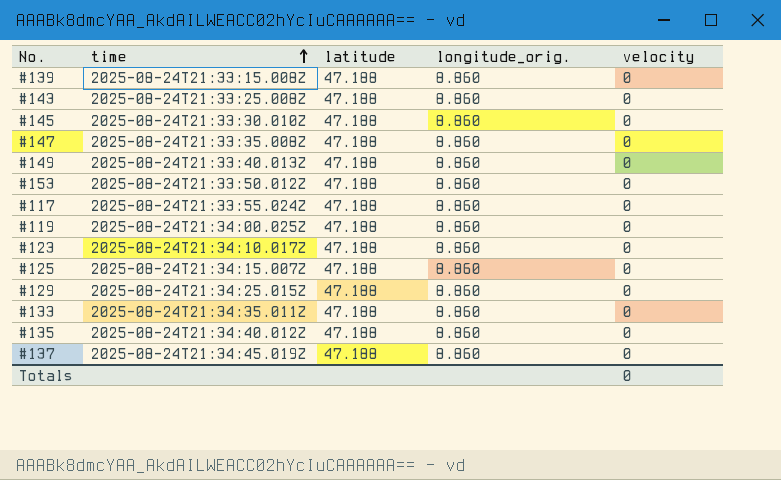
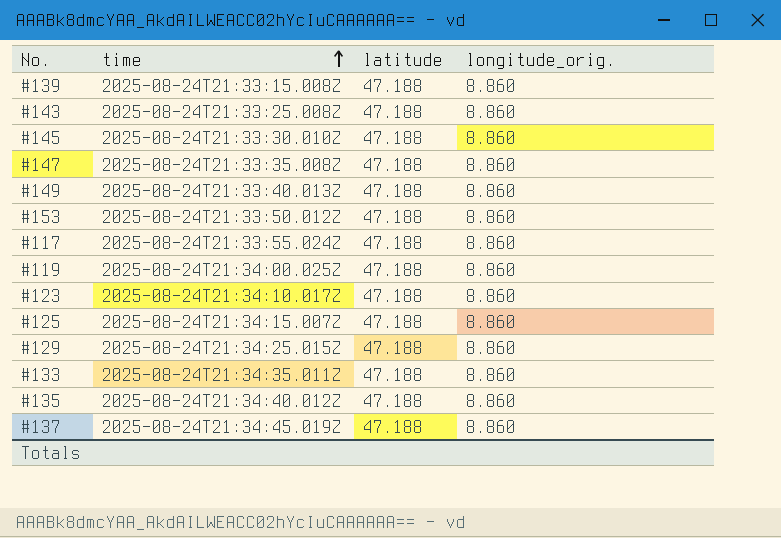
column velocity | position: 5 -> none

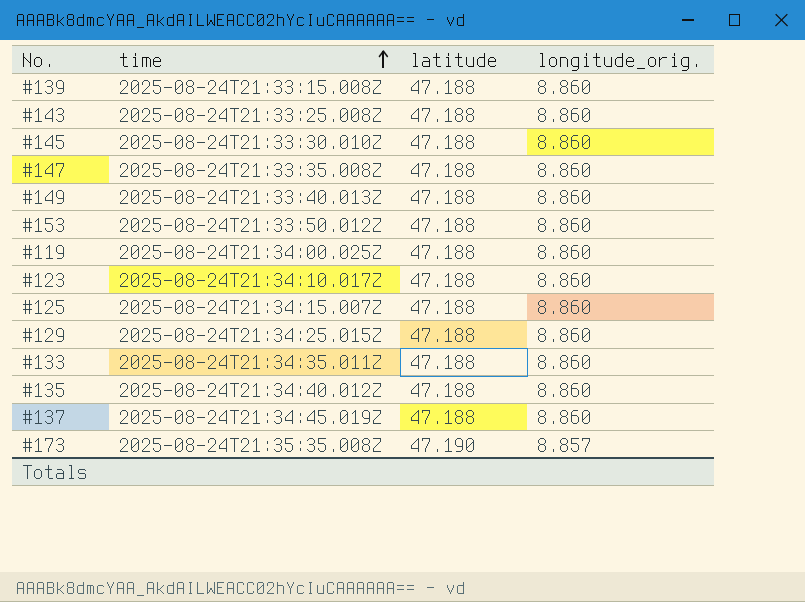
row #117: 2025-08-24T21:33:55.024Z | 47.188 | 8.860 -> none
row #173: none -> 2025-08-24T21:35:35.008Z | 47.190 | 8.857

